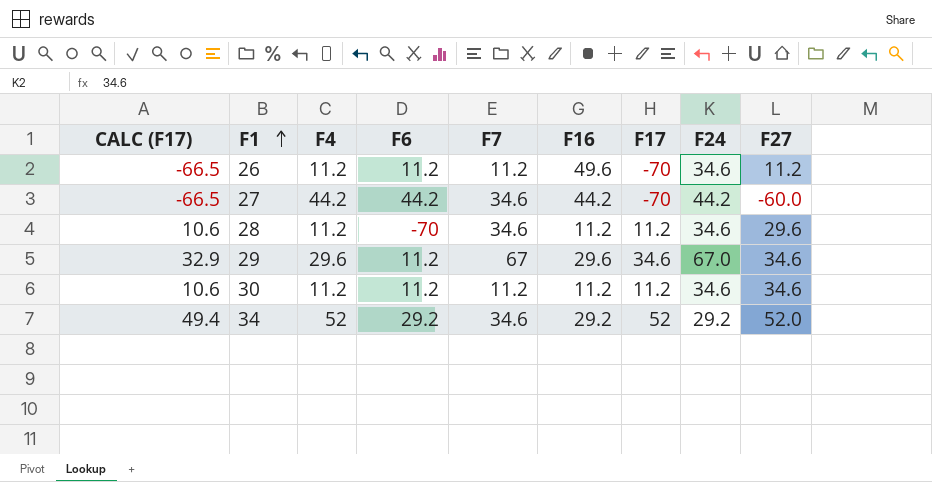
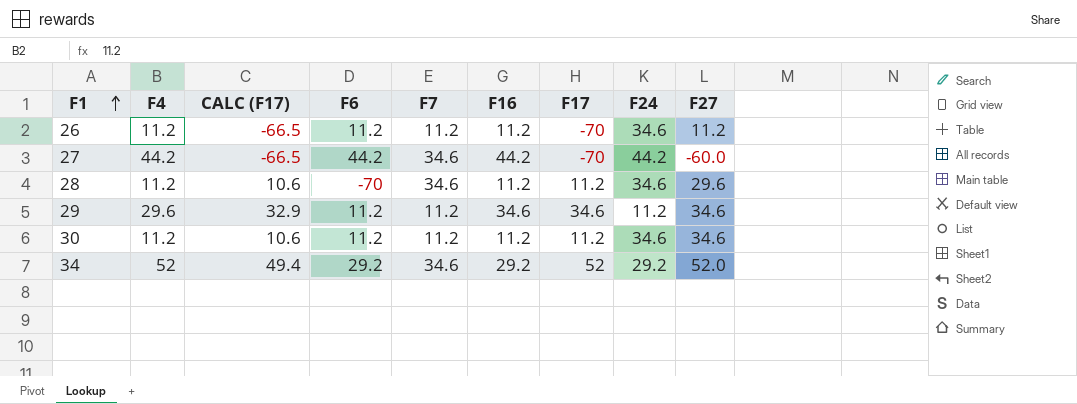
column CALC (F17) | position: 1 -> 3
26 | F16: 49.6 -> 11.2
29 | F7: 67 -> 11.2
29 | F16: 29.6 -> 34.6
29 | F24: 67.0 -> 11.2

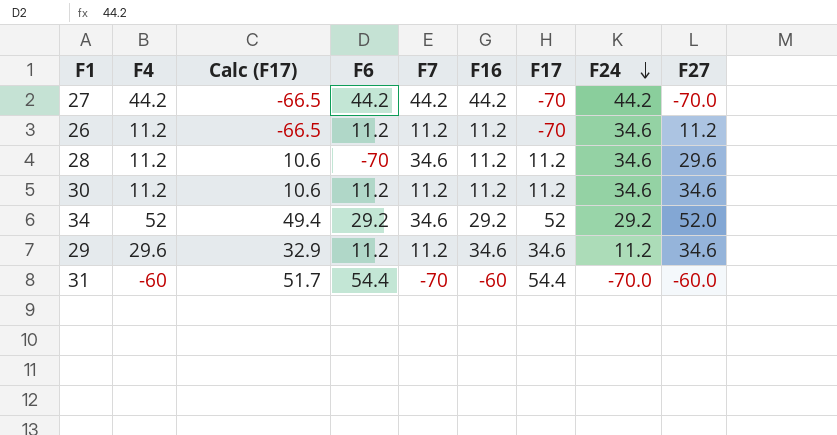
row order: F1 ascending -> F24 descending
column name: CALC (F17) -> Calc (F17)
27 | F7: 34.6 -> 44.2
27 | F27: -60.0 -> -70.0
row 31: none -> -60 | 51.7 | 54.4 | -70 | -60 | 54.4 | -70.0 | -60.0

